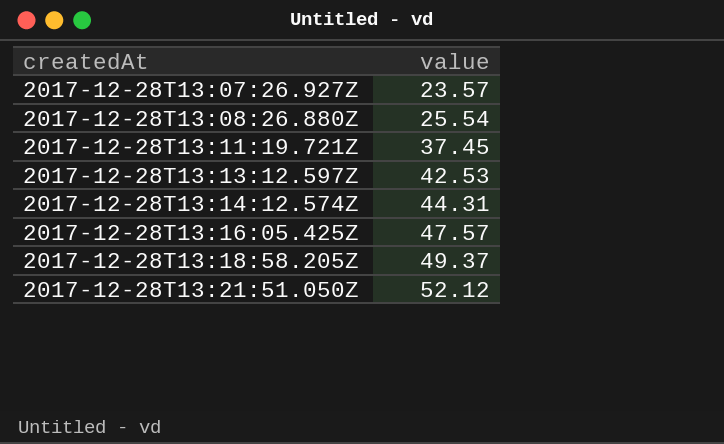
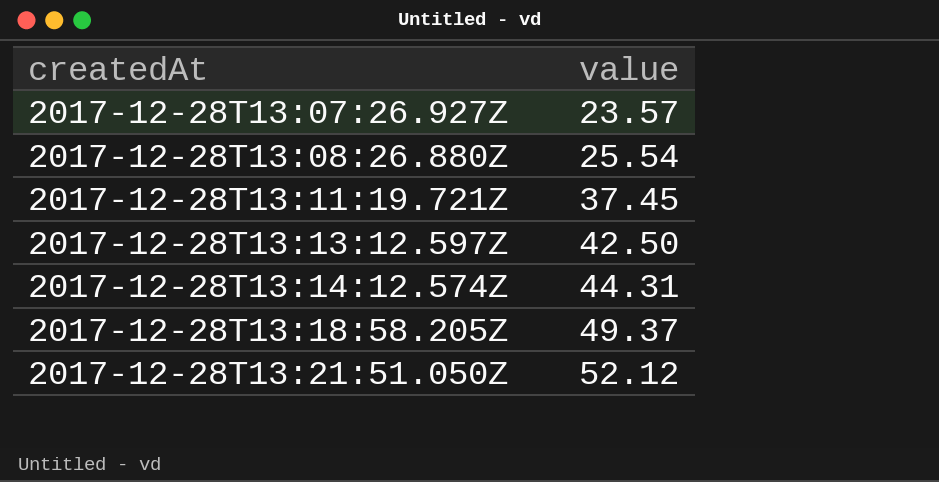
row 2017-12-28T13:16:05.425Z: 47.57 -> none
2017-12-28T13:13:12.597Z | value: 42.53 -> 42.50

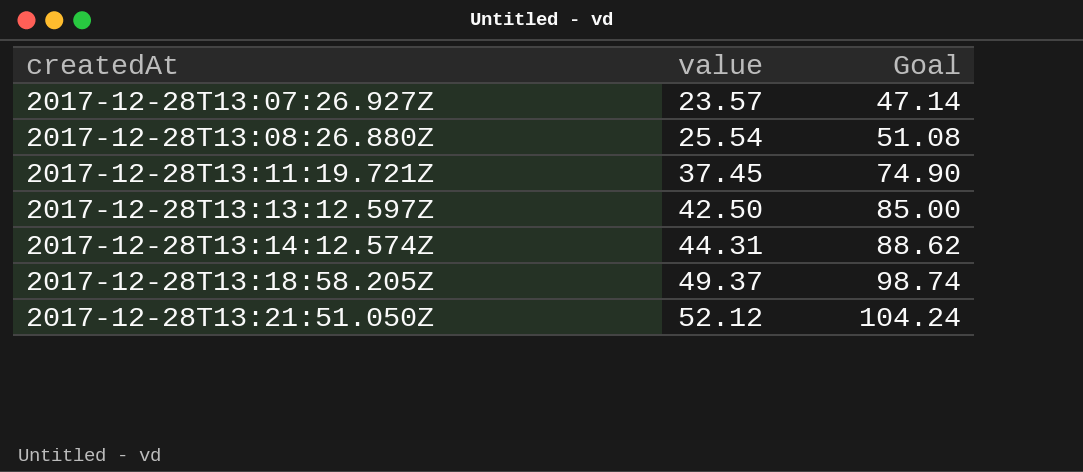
column Goal | formula: none -> [value] * 2

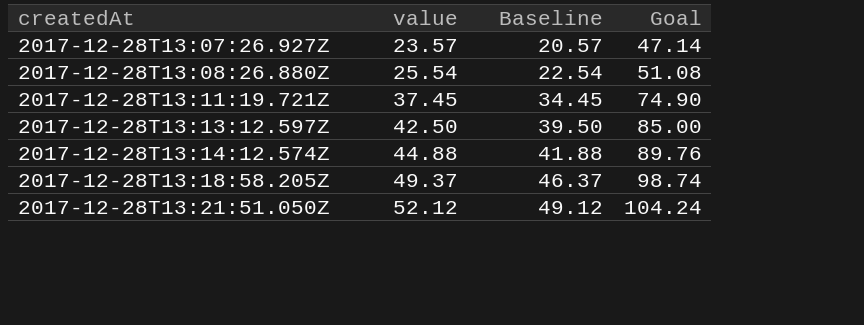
column Baseline | formula: none -> [value] - 3
2017-12-28T13:14:12.574Z | value: 44.31 -> 44.88
2017-12-28T13:14:12.574Z | Goal: 88.62 -> 89.76

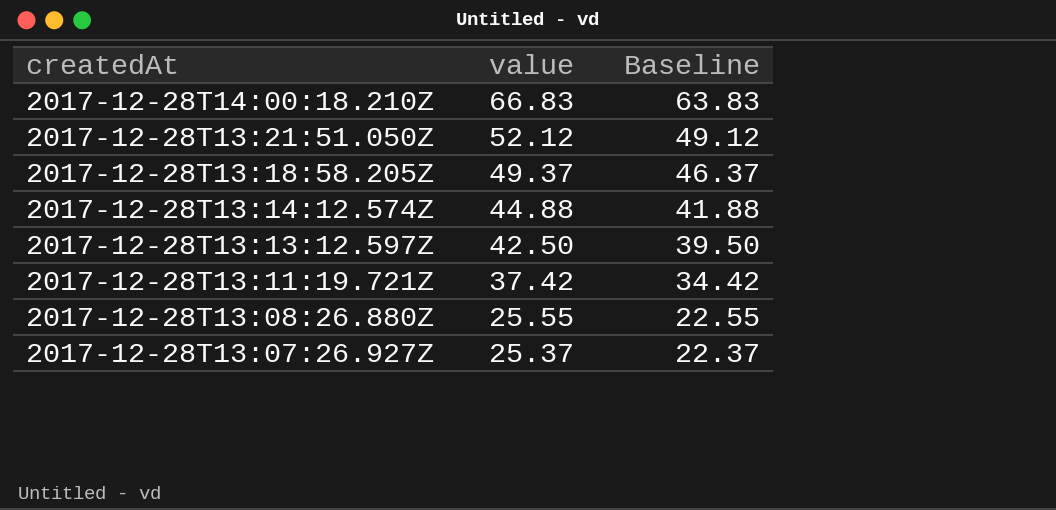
row order: createdAt ascending -> createdAt descending
column Goal | formula: [value] * 2 -> none
row 2017-12-28T14:00:18.210Z: none -> 66.83 | 63.83
2017-12-28T13:11:19.721Z | value: 37.45 -> 37.42
2017-12-28T13:11:19.721Z | Baseline: 34.45 -> 34.42
2017-12-28T13:08:26.880Z | value: 25.54 -> 25.55
2017-12-28T13:08:26.880Z | Baseline: 22.54 -> 22.55
2017-12-28T13:07:26.927Z | value: 23.57 -> 25.37
2017-12-28T13:07:26.927Z | Baseline: 20.57 -> 22.37

